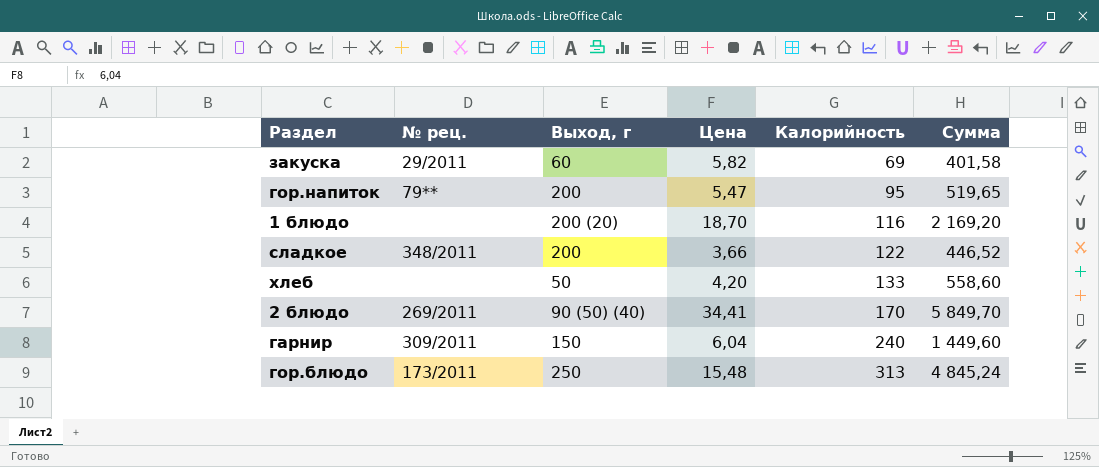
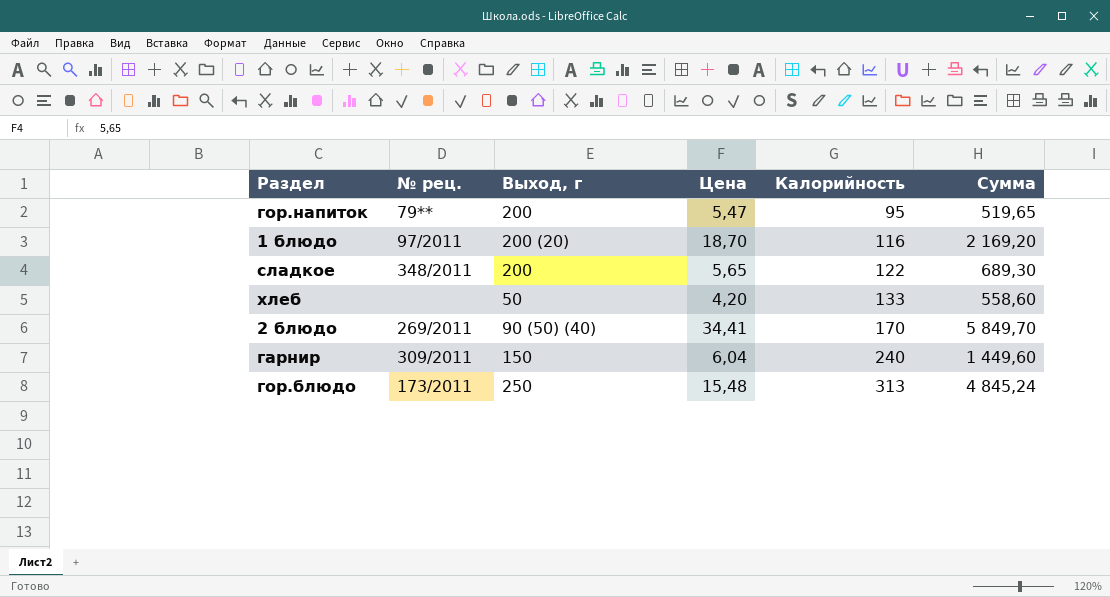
row закуска: 29/2011 | 60 | 5,82 | 69 | 401,58 -> none
1 блюдо | № рец.: none -> 97/2011
сладкое | Цена: 3,66 -> 5,65
сладкое | Сумма: 446,52 -> 689,30

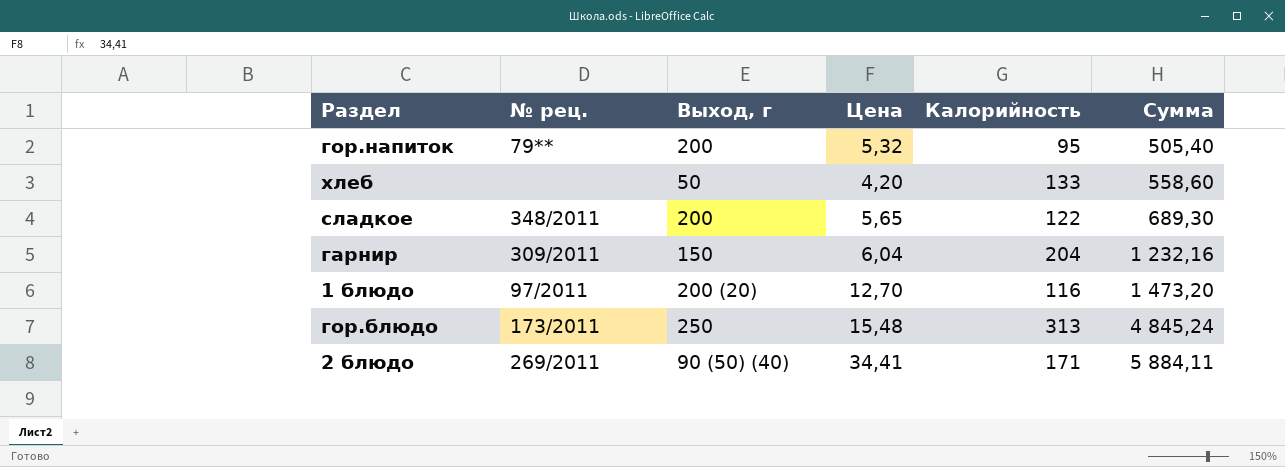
row order: Калорийность ascending -> Сумма ascending
гор.напиток | Цена: 5,47 -> 5,32
гор.напиток | Сумма: 519,65 -> 505,40
гарнир | Калорийность: 240 -> 204
гарнир | Сумма: 1 449,60 -> 1 232,16
1 блюдо | Цена: 18,70 -> 12,70
1 блюдо | Сумма: 2 169,20 -> 1 473,20
2 блюдо | Калорийность: 170 -> 171
2 блюдо | Сумма: 5 849,70 -> 5 884,11

